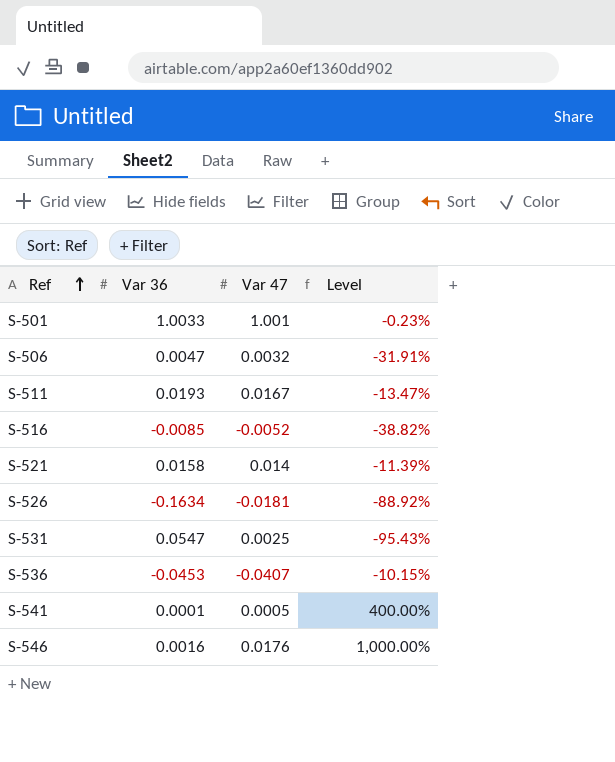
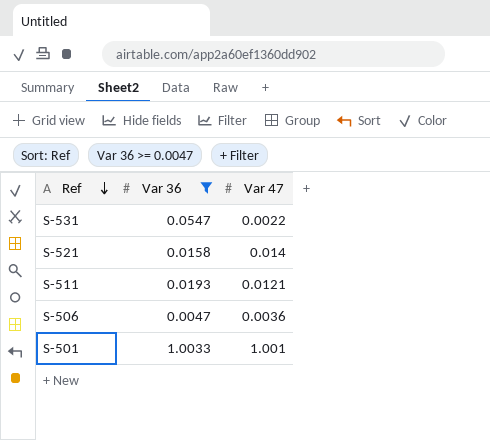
filter: none -> Var 36 >= 0.0047
row order: Ref ascending -> Ref descending
column Level | formula: ([Var 47] - [Var 36]) / [Var 36] -> none
S-531 | Var 47: 0.0025 -> 0.0022
S-511 | Var 47: 0.0167 -> 0.0121
S-506 | Var 47: 0.0032 -> 0.0036

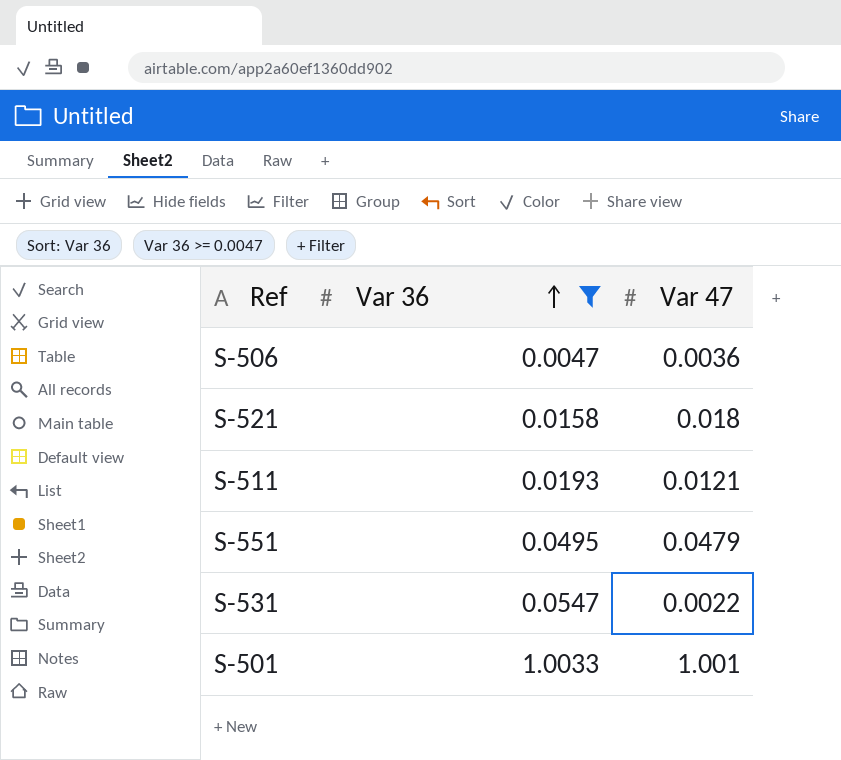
row order: Ref descending -> Var 36 ascending
S-521 | Var 47: 0.014 -> 0.018
row S-551: none -> 0.0495 | 0.0479

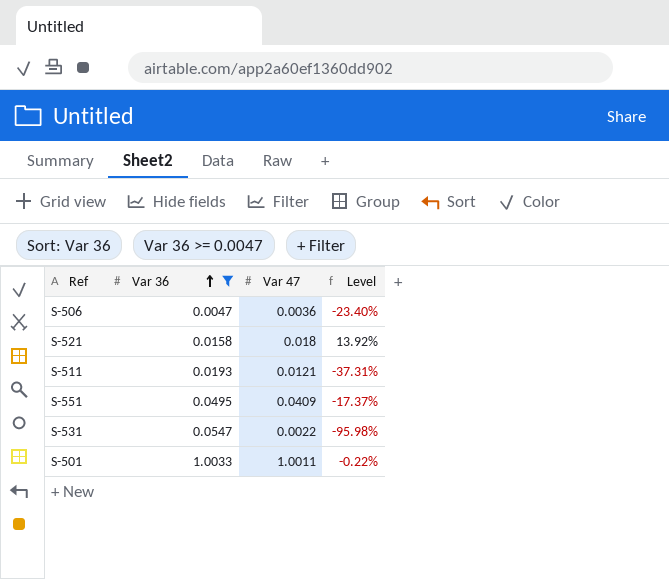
column Level | formula: none -> ([Var 47] - [Var 36]) / [Var 36]
S-551 | Var 47: 0.0479 -> 0.0409
S-501 | Var 47: 1.001 -> 1.0011

